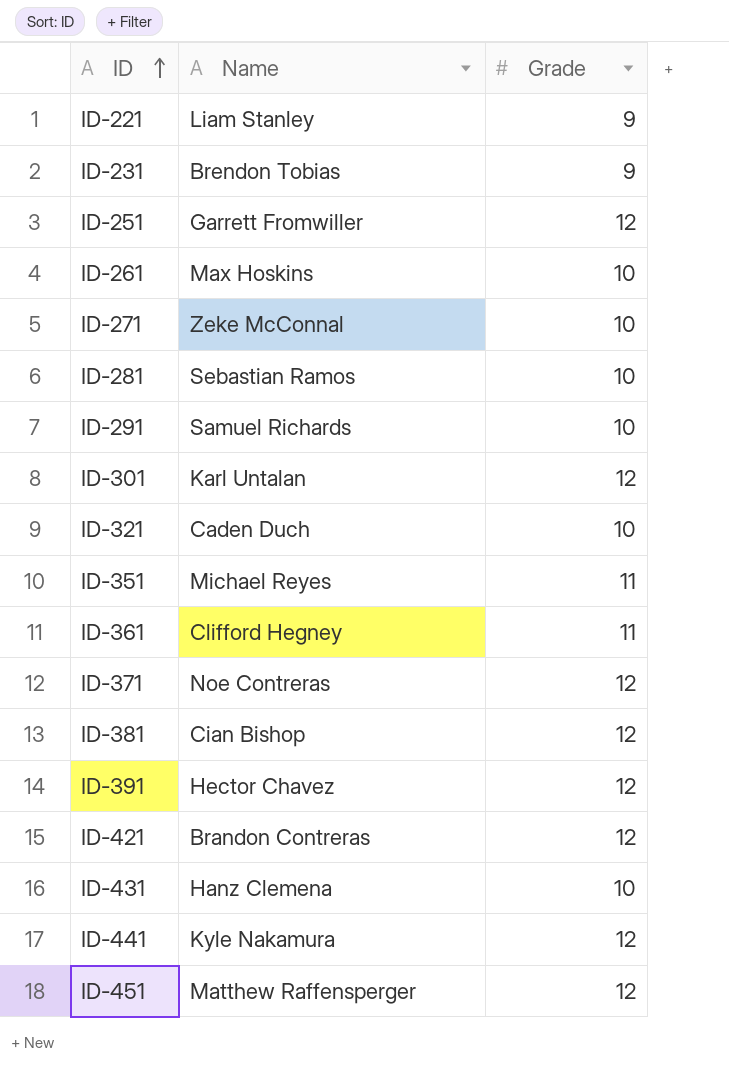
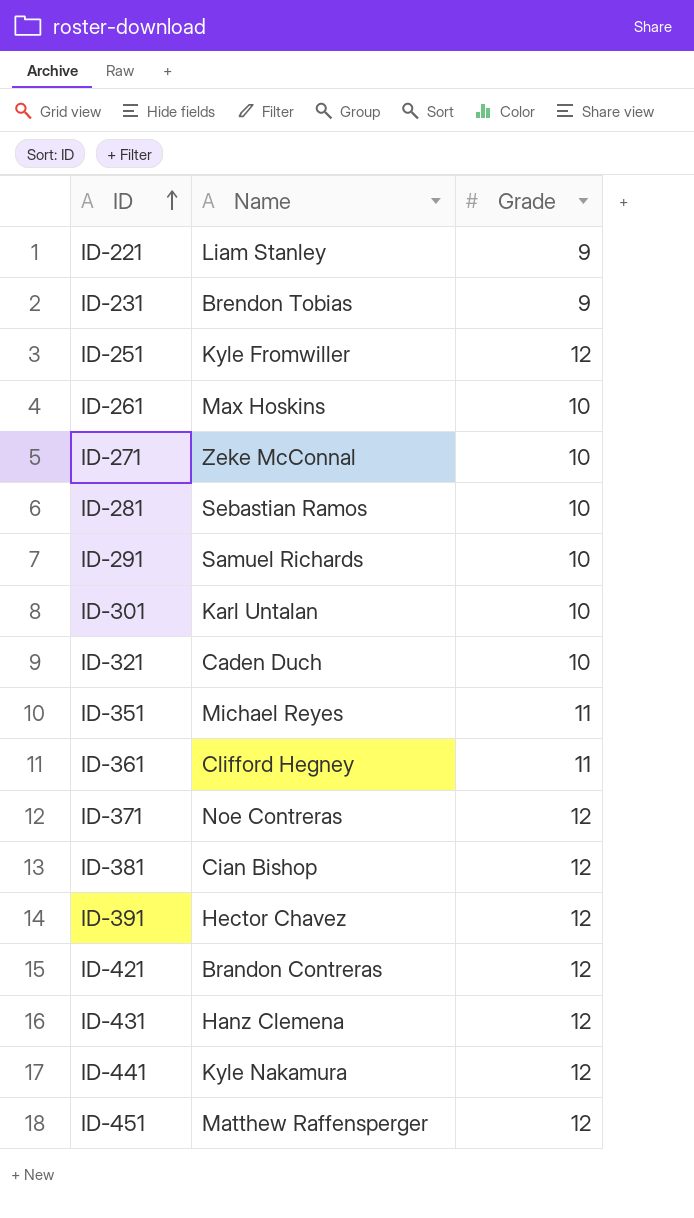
ID-251 | Name: Garrett Fromwiller -> Kyle Fromwiller
ID-301 | Grade: 12 -> 10
ID-431 | Grade: 10 -> 12

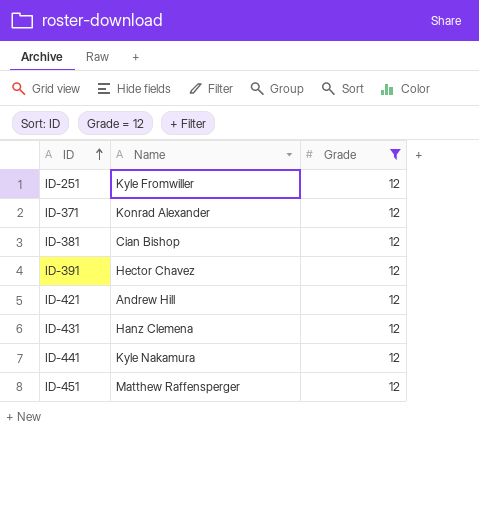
filter: none -> Grade = 12
ID-371 | Name: Noe Contreras -> Konrad Alexander
ID-421 | Name: Brandon Contreras -> Andrew Hill

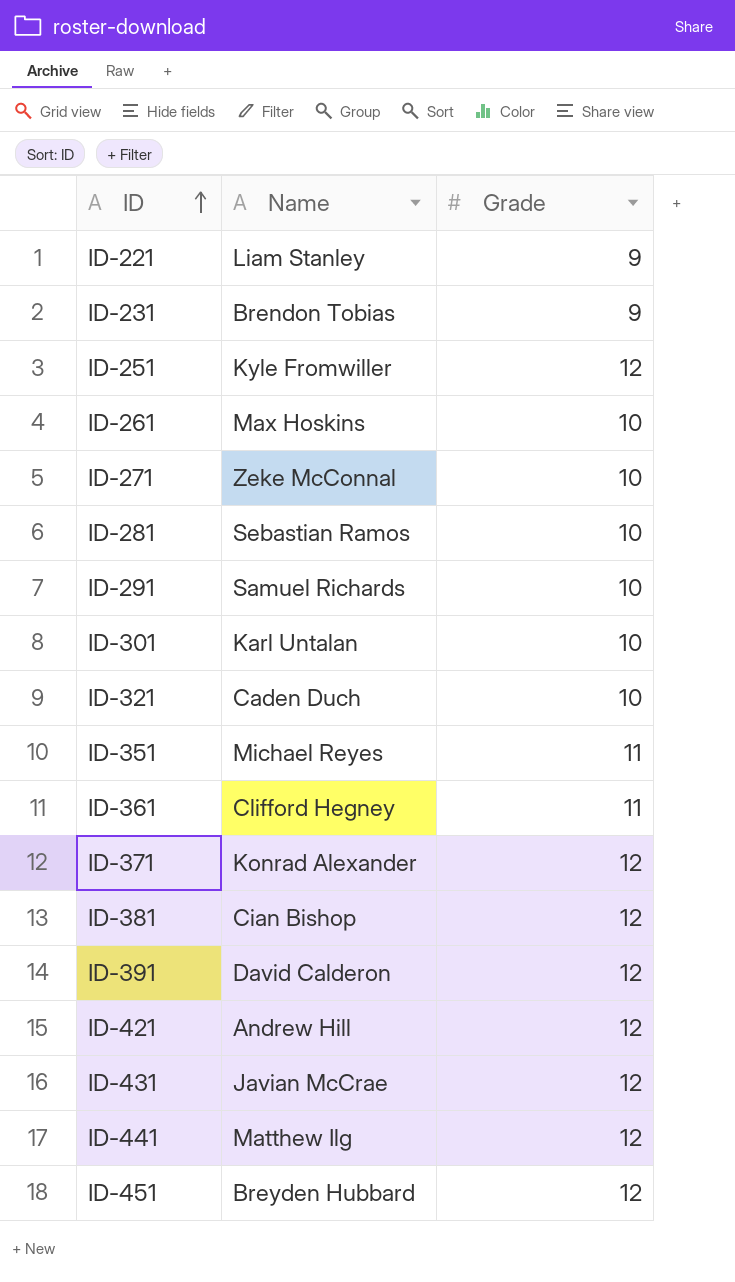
filter: Grade = 12 -> none
ID-391 | Name: Hector Chavez -> David Calderon
ID-431 | Name: Hanz Clemena -> Javian McCrae
ID-441 | Name: Kyle Nakamura -> Matthew Ilg
ID-451 | Name: Matthew Raffensperger -> Breyden Hubbard

